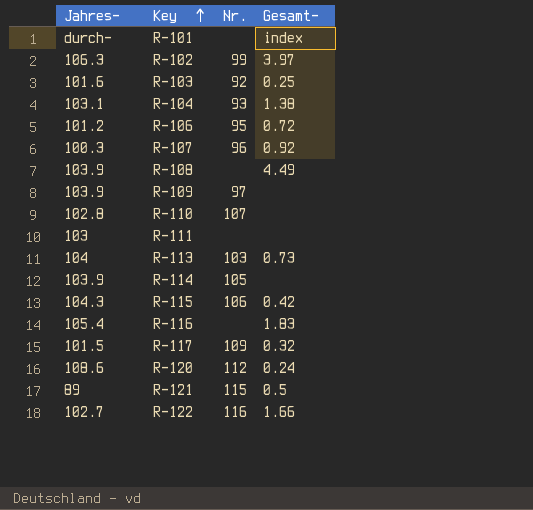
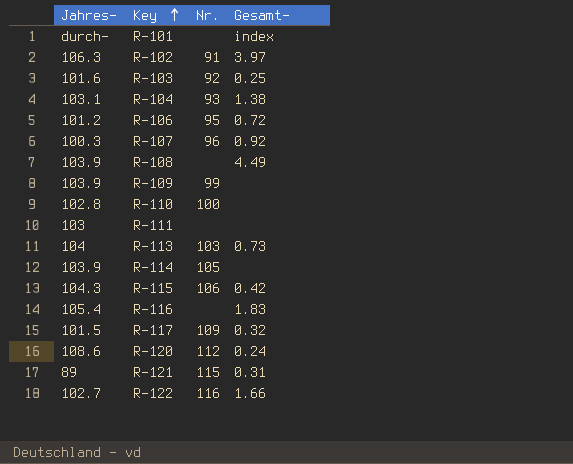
R-102 | Nr.: 99 -> 91
R-109 | Nr.: 97 -> 99
R-110 | Nr.: 107 -> 100
R-121 | Gesamt-: 0.5 -> 0.31

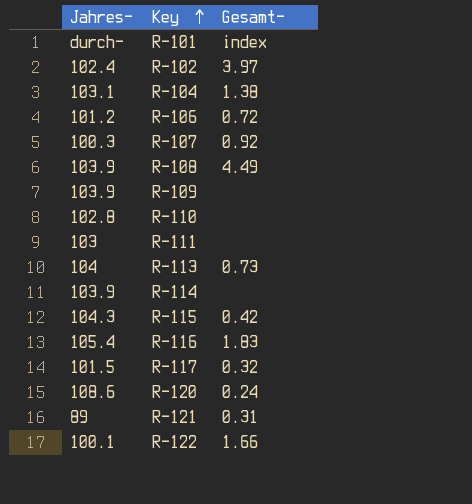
column Nr. | position: 3 -> none
row R-103: 101.6 | 92 | 0.25 -> none
R-102 | Jahres-: 106.3 -> 102.4
R-122 | Jahres-: 102.7 -> 100.1

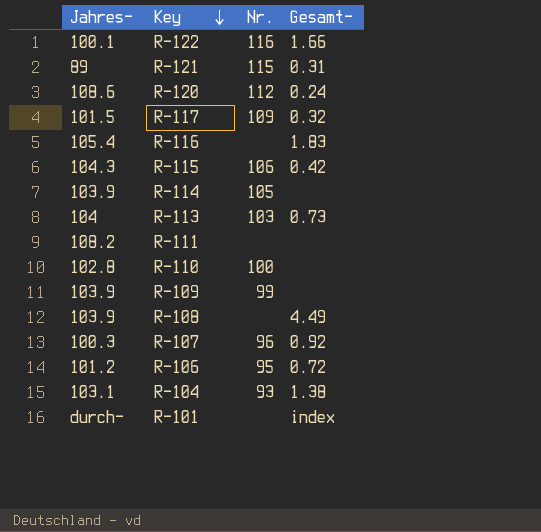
row order: Key ascending -> Key descending
column Nr. | position: none -> 3
row R-102: 102.4 | 3.97 -> none
R-111 | Jahres-: 103 -> 108.2

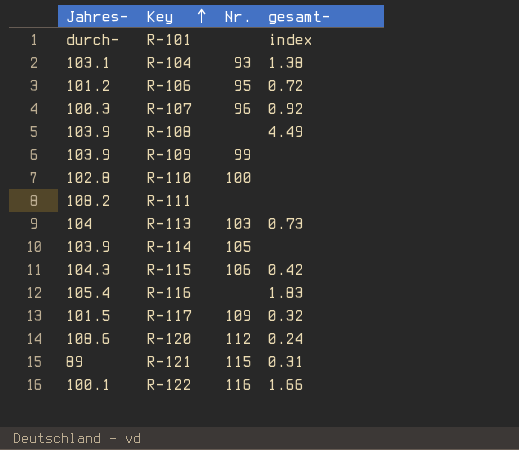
row order: Key descending -> Key ascending
column name: Gesamt- -> gesamt-

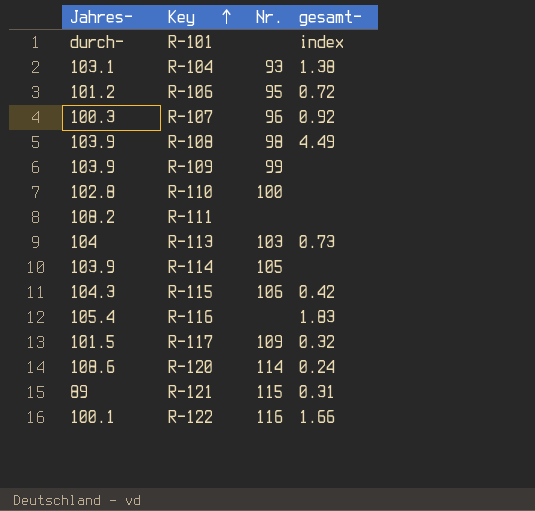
R-108 | Nr.: none -> 98
R-120 | Nr.: 112 -> 114

